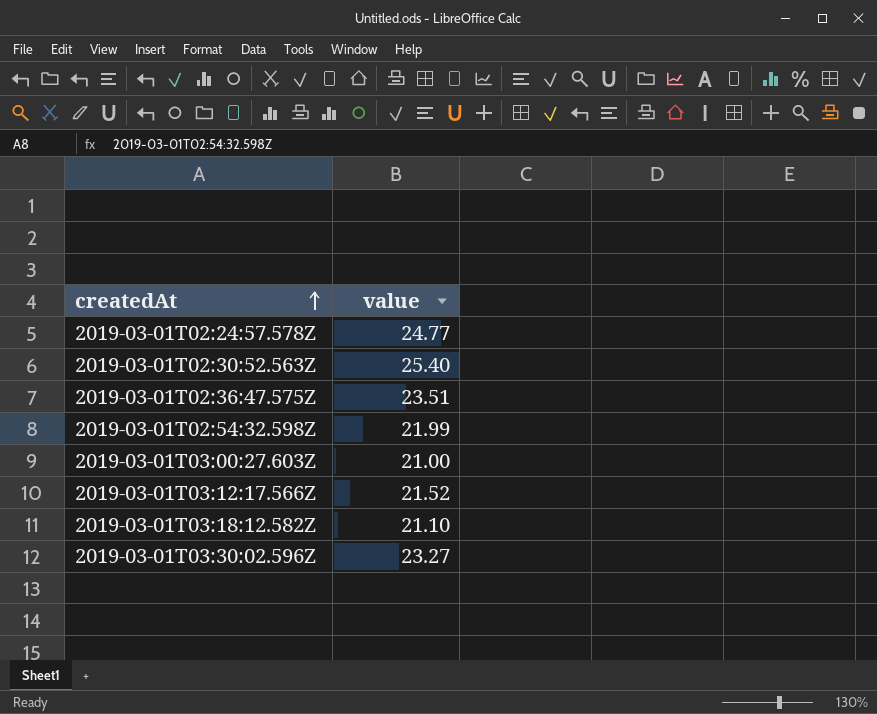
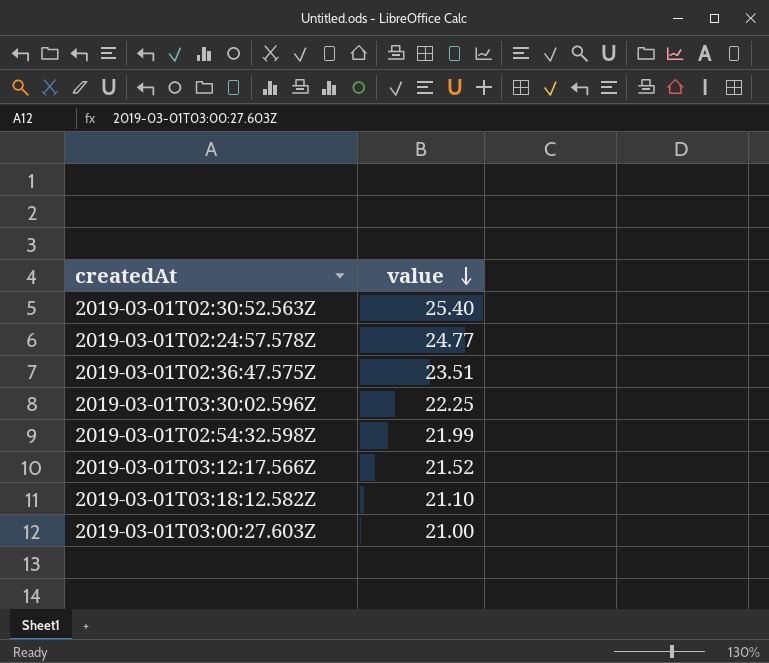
row order: createdAt ascending -> value descending
2019-03-01T03:30:02.596Z | value: 23.27 -> 22.25

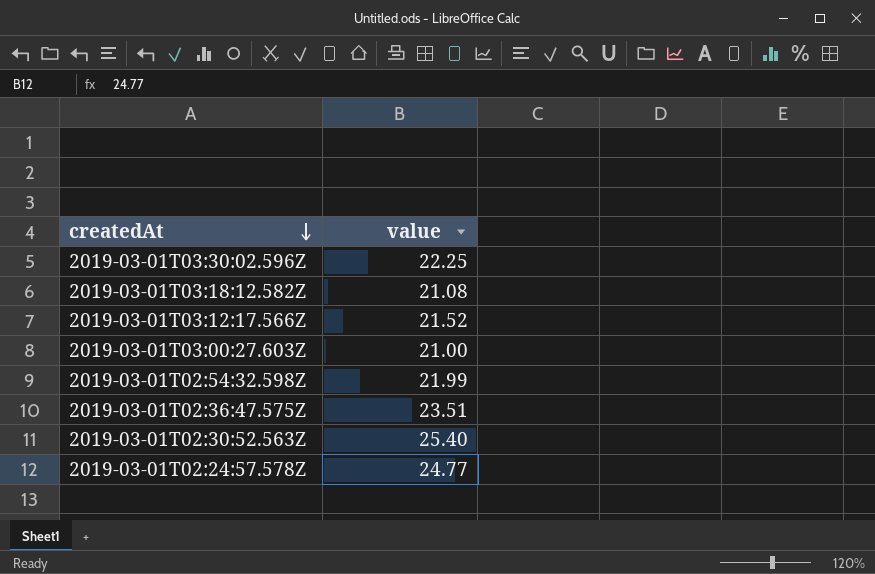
row order: value descending -> createdAt descending
2019-03-01T03:18:12.582Z | value: 21.10 -> 21.08

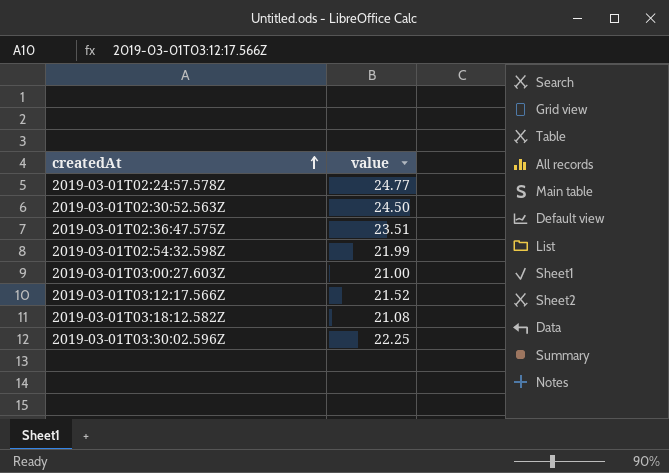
row order: createdAt descending -> createdAt ascending
2019-03-01T02:30:52.563Z | value: 25.40 -> 24.50

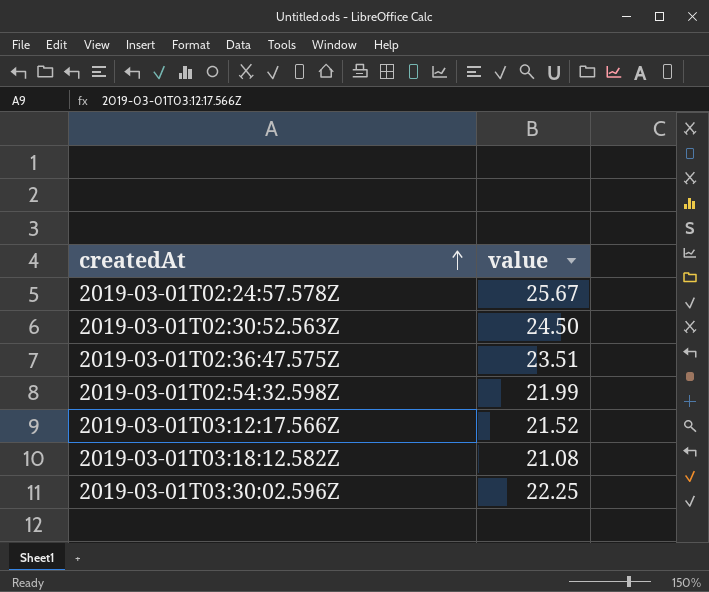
row 2019-03-01T03:00:27.603Z: 21.00 -> none
2019-03-01T02:24:57.578Z | value: 24.77 -> 25.67

